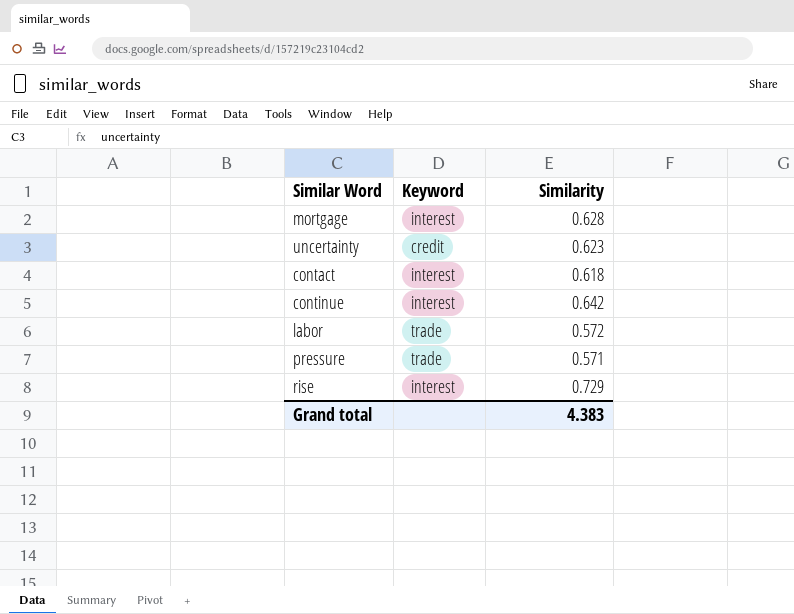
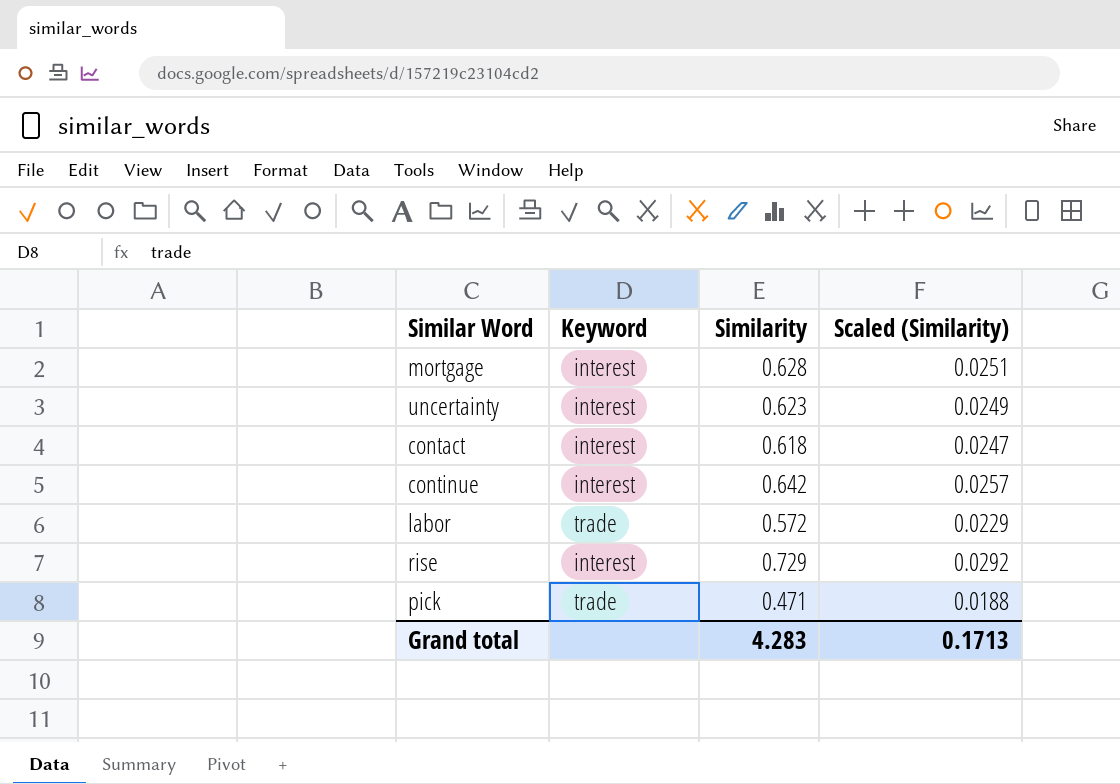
column Scaled (Similarity) | formula: none -> [Similarity] * 0.04
row pressure: trade | 0.571 -> none
uncertainty | Keyword: credit -> interest
row pick: none -> trade | 0.471 | 0.0188
Grand total | Similarity: 4.383 -> 4.283

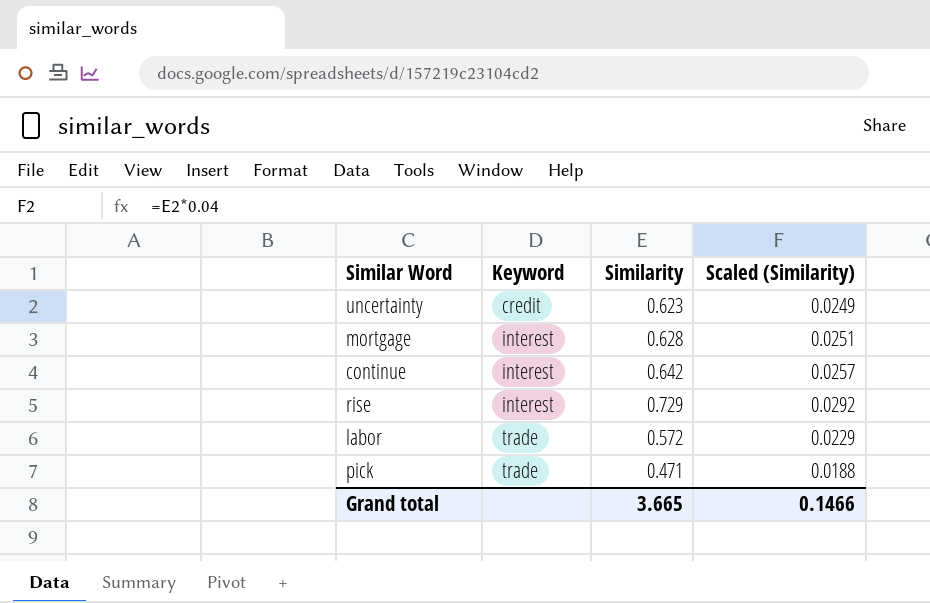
row order: none -> Keyword ascending
row contact: interest | 0.618 | 0.0247 -> none
uncertainty | Keyword: interest -> credit
Grand total | Similarity: 4.283 -> 3.665
Grand total | Scaled (Similarity): 0.1713 -> 0.1466

